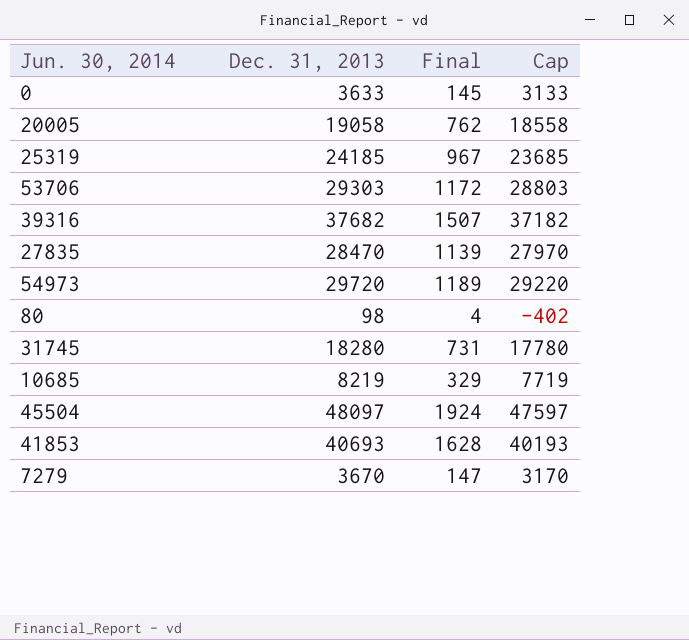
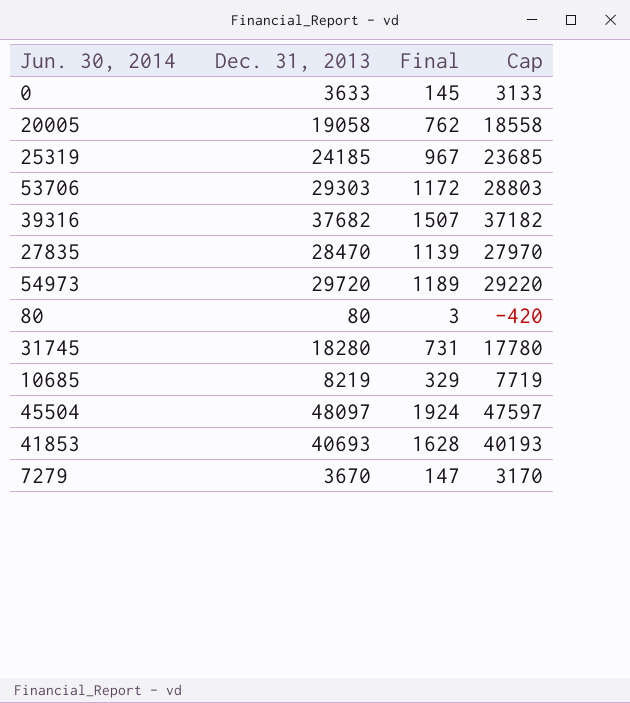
80 | Dec. 31, 2013: 98 -> 80
80 | Final: 4 -> 3
80 | Cap: -402 -> -420

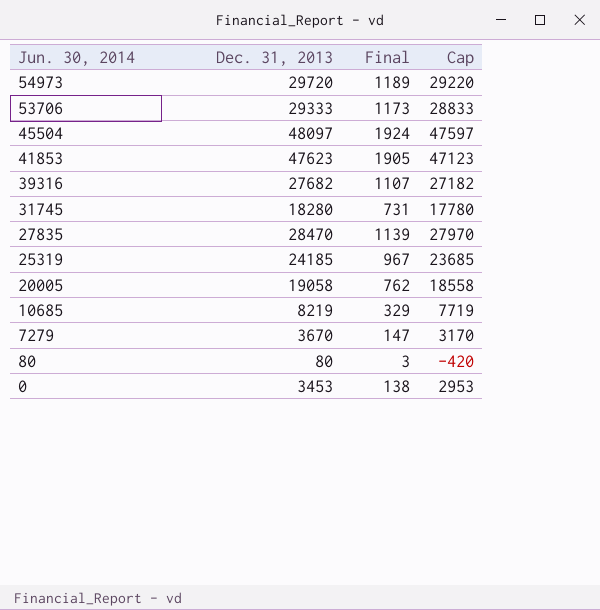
row order: none -> Jun. 30, 2014 descending
53706 | Dec. 31, 2013: 29303 -> 29333
53706 | Final: 1172 -> 1173
53706 | Cap: 28803 -> 28833
41853 | Dec. 31, 2013: 40693 -> 47623
41853 | Final: 1628 -> 1905
41853 | Cap: 40193 -> 47123
39316 | Dec. 31, 2013: 37682 -> 27682
39316 | Final: 1507 -> 1107
39316 | Cap: 37182 -> 27182
0 | Dec. 31, 2013: 3633 -> 3453
0 | Final: 145 -> 138
0 | Cap: 3133 -> 2953

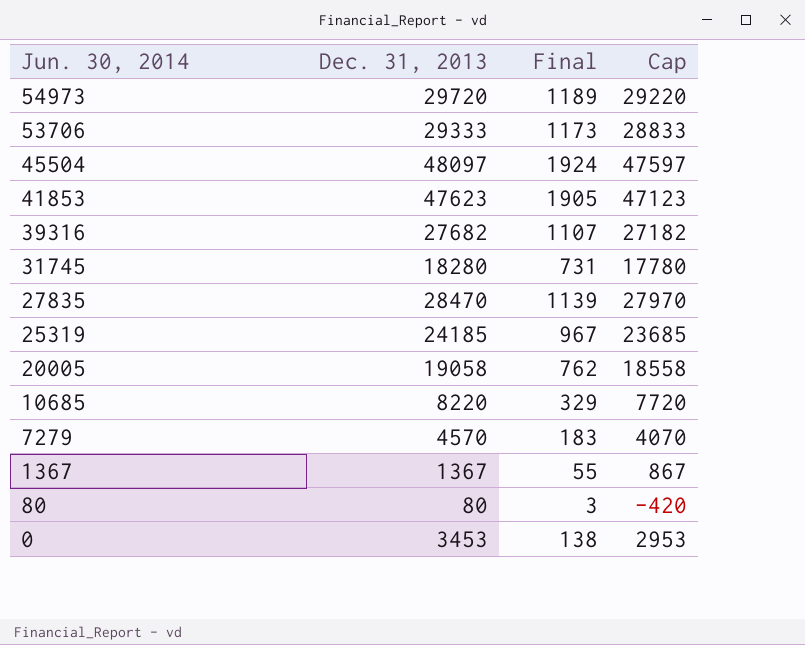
10685 | Dec. 31, 2013: 8219 -> 8220
10685 | Cap: 7719 -> 7720
7279 | Dec. 31, 2013: 3670 -> 4570
7279 | Final: 147 -> 183
7279 | Cap: 3170 -> 4070
row 1367: none -> 1367 | 55 | 867

